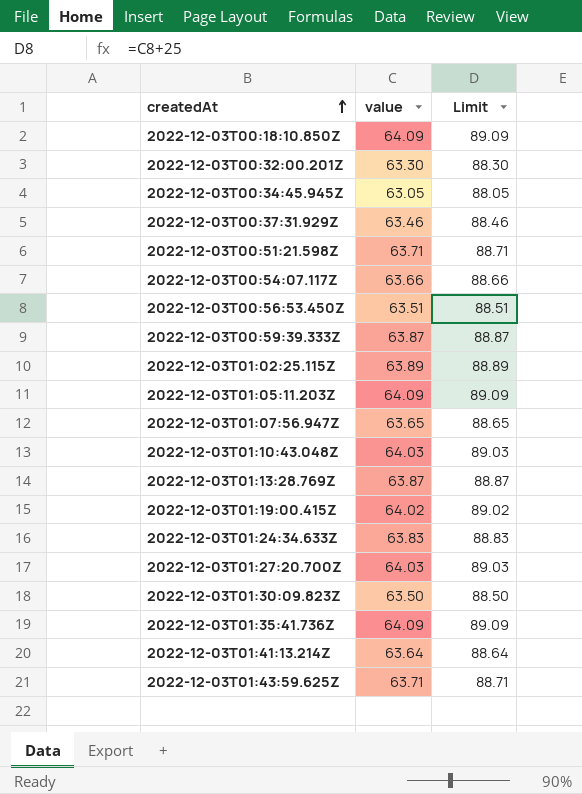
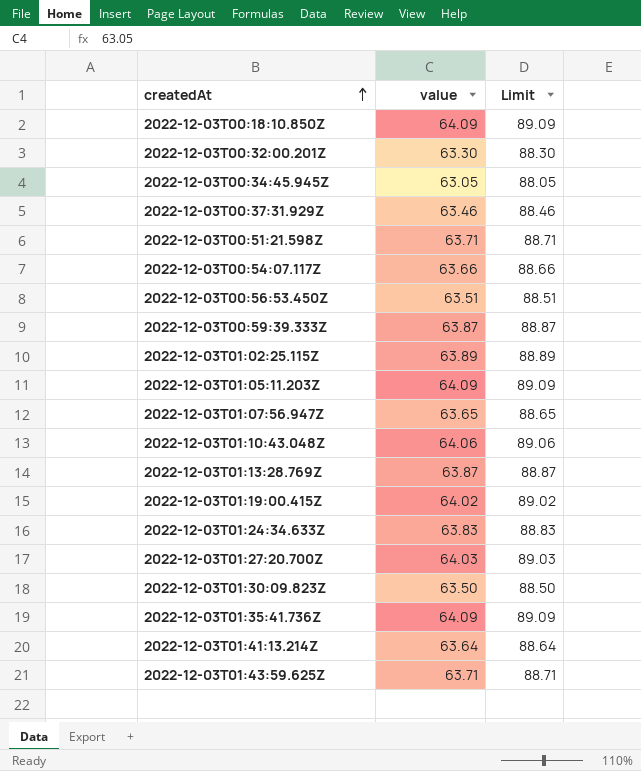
2022-12-03T01:10:43.048Z | value: 64.03 -> 64.06
2022-12-03T01:10:43.048Z | Limit: 89.03 -> 89.06

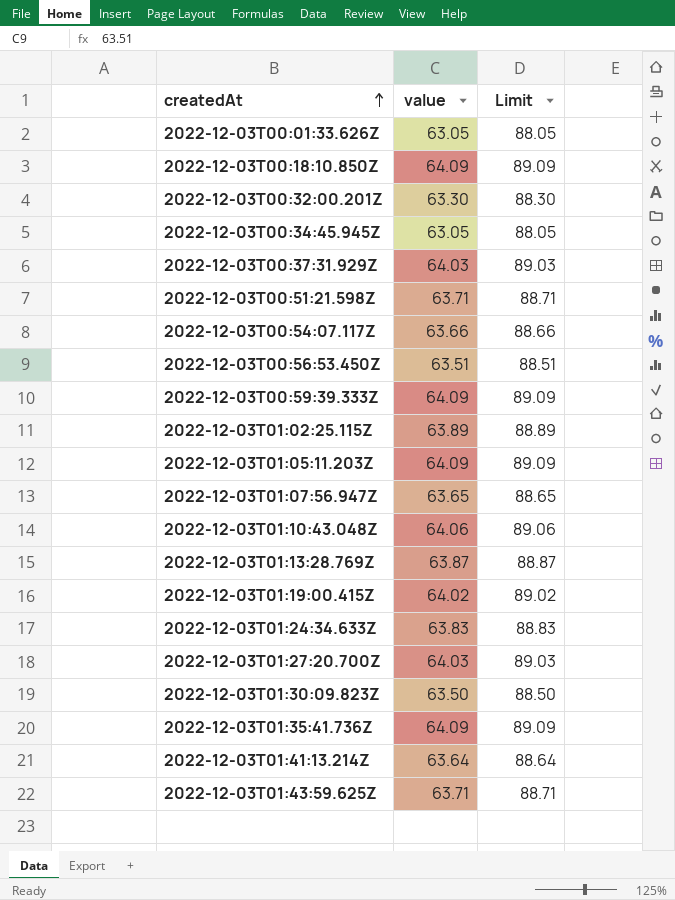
row 2022-12-03T00:01:33.626Z: none -> 63.05 | 88.05
2022-12-03T00:37:31.929Z | value: 63.46 -> 64.03
2022-12-03T00:37:31.929Z | Limit: 88.46 -> 89.03
2022-12-03T00:59:39.333Z | value: 63.87 -> 64.09
2022-12-03T00:59:39.333Z | Limit: 88.87 -> 89.09

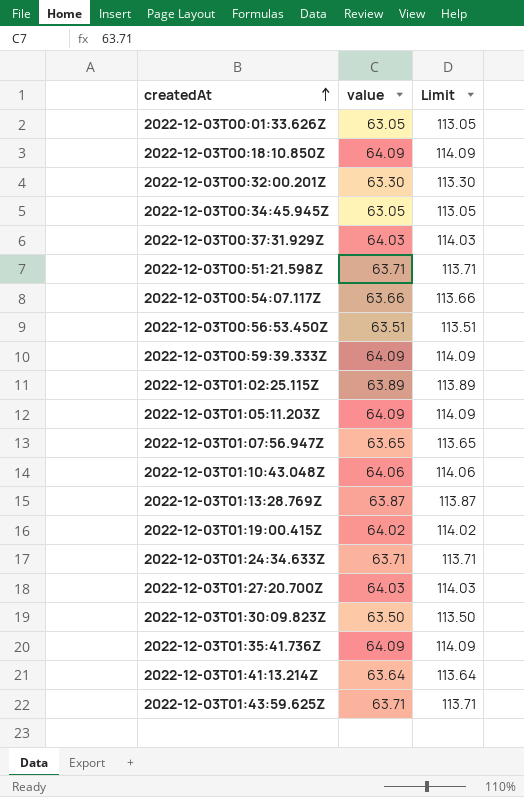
column Limit | formula: [value] + 25 -> [value] + 50
2022-12-03T01:24:34.633Z | value: 63.83 -> 63.71

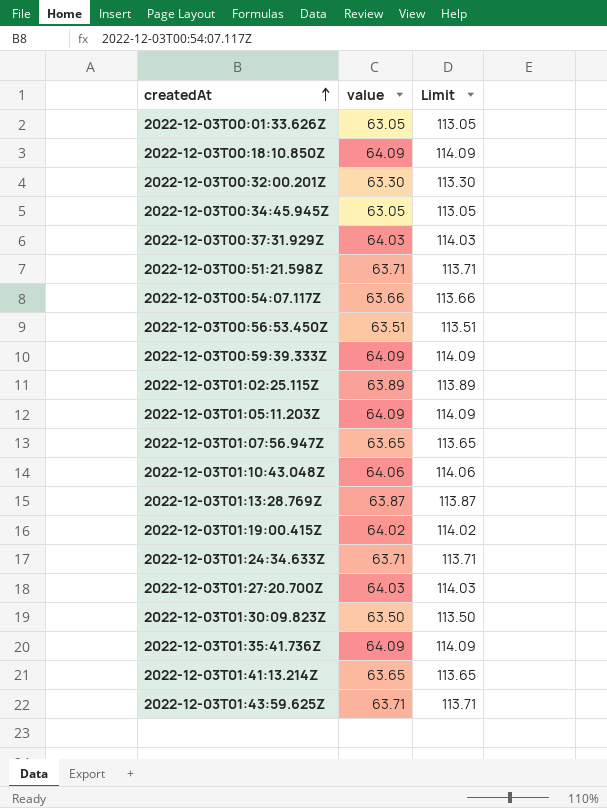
2022-12-03T01:41:13.214Z | value: 63.64 -> 63.65
2022-12-03T01:41:13.214Z | Limit: 113.64 -> 113.65

